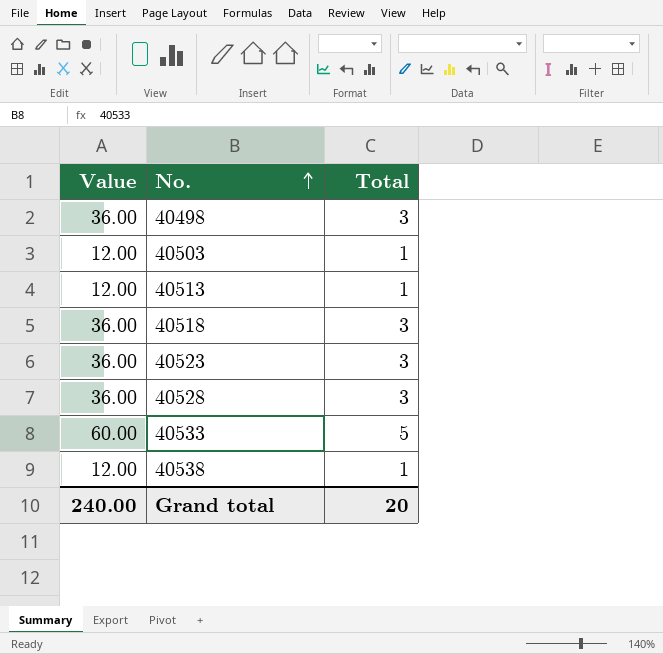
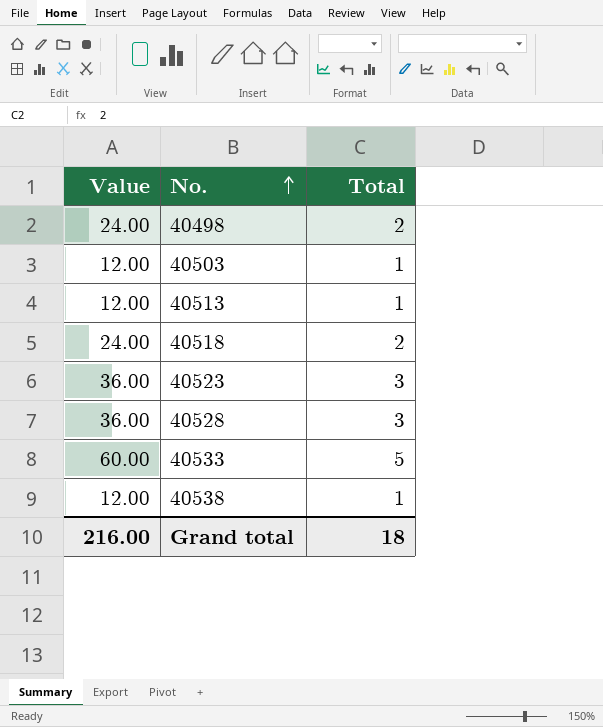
40498 | Value: 36.00 -> 24.00
40498 | Total: 3 -> 2
40518 | Value: 36.00 -> 24.00
40518 | Total: 3 -> 2
Grand total | Value: 240.00 -> 216.00
Grand total | Total: 20 -> 18

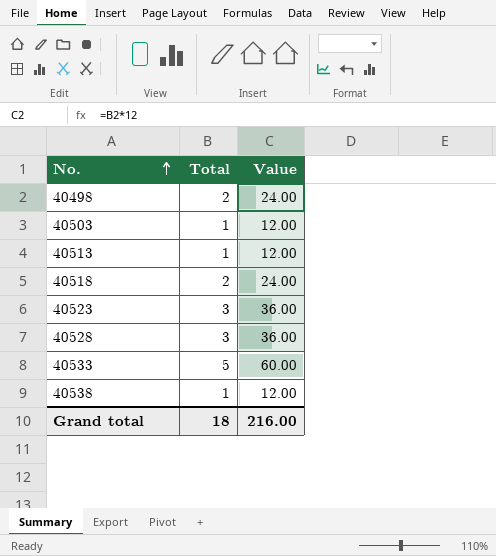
column Value | position: 1 -> 3

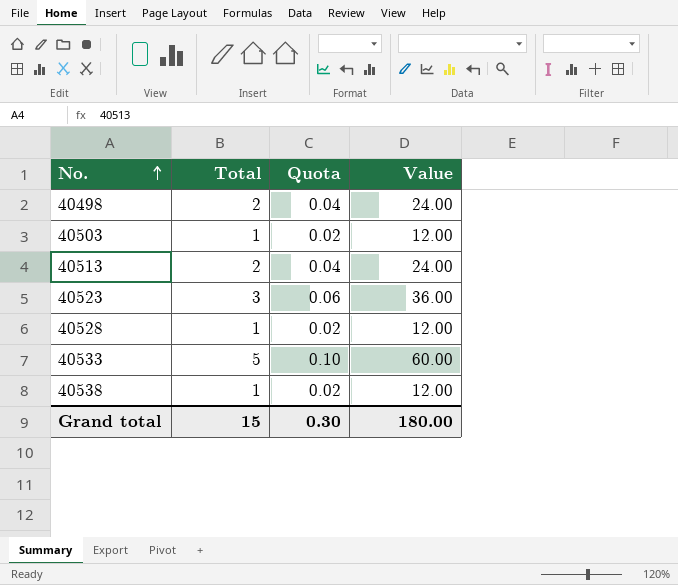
column Quota | formula: none -> [Total] * 0.02
row 40518: 2 | 24.00 -> none
40513 | Total: 1 -> 2
40513 | Value: 12.00 -> 24.00
40528 | Total: 3 -> 1
40528 | Value: 36.00 -> 12.00
Grand total | Total: 18 -> 15
Grand total | Value: 216.00 -> 180.00

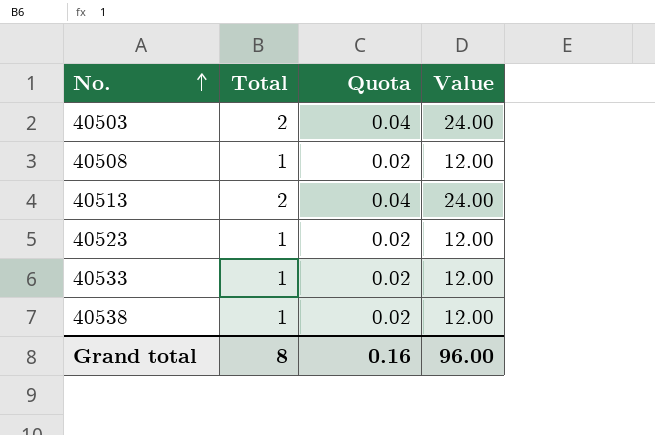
row 40498: 2 | 0.04 | 24.00 -> none
row 40528: 1 | 0.02 | 12.00 -> none
40503 | Total: 1 -> 2
40503 | Quota: 0.02 -> 0.04
40503 | Value: 12.00 -> 24.00
row 40508: none -> 1 | 0.02 | 12.00
40523 | Total: 3 -> 1
40523 | Quota: 0.06 -> 0.02
40523 | Value: 36.00 -> 12.00
40533 | Total: 5 -> 1
40533 | Quota: 0.10 -> 0.02
40533 | Value: 60.00 -> 12.00
Grand total | Total: 15 -> 8
Grand total | Quota: 0.30 -> 0.16
Grand total | Value: 180.00 -> 96.00

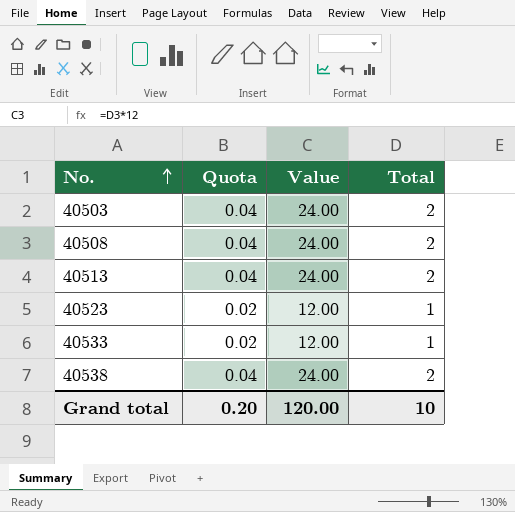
column Total | position: 2 -> 4
40508 | Quota: 0.02 -> 0.04
40508 | Value: 12.00 -> 24.00
40508 | Total: 1 -> 2
40538 | Quota: 0.02 -> 0.04
40538 | Value: 12.00 -> 24.00
40538 | Total: 1 -> 2
Grand total | Quota: 0.16 -> 0.20
Grand total | Value: 96.00 -> 120.00
Grand total | Total: 8 -> 10

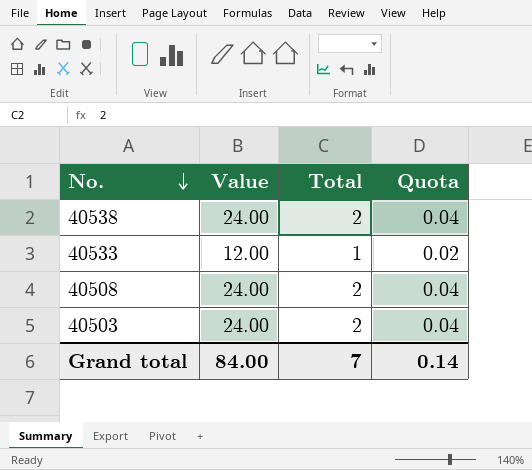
row order: No. ascending -> No. descending
column Quota | position: 2 -> 4
row 40513: 0.04 | 24.00 | 2 -> none
row 40523: 0.02 | 12.00 | 1 -> none
Grand total | Value: 120.00 -> 84.00
Grand total | Total: 10 -> 7
Grand total | Quota: 0.20 -> 0.14

